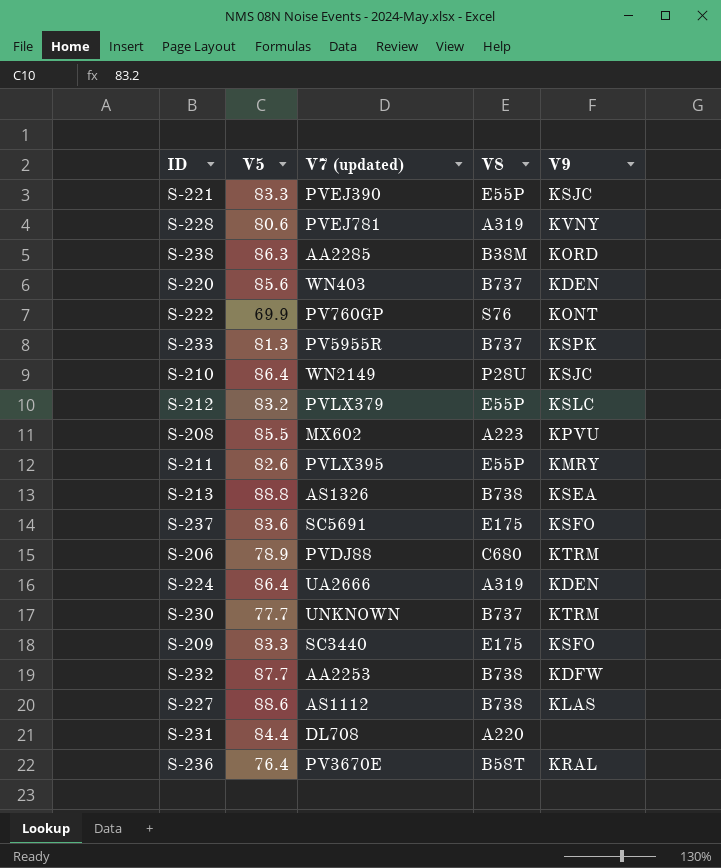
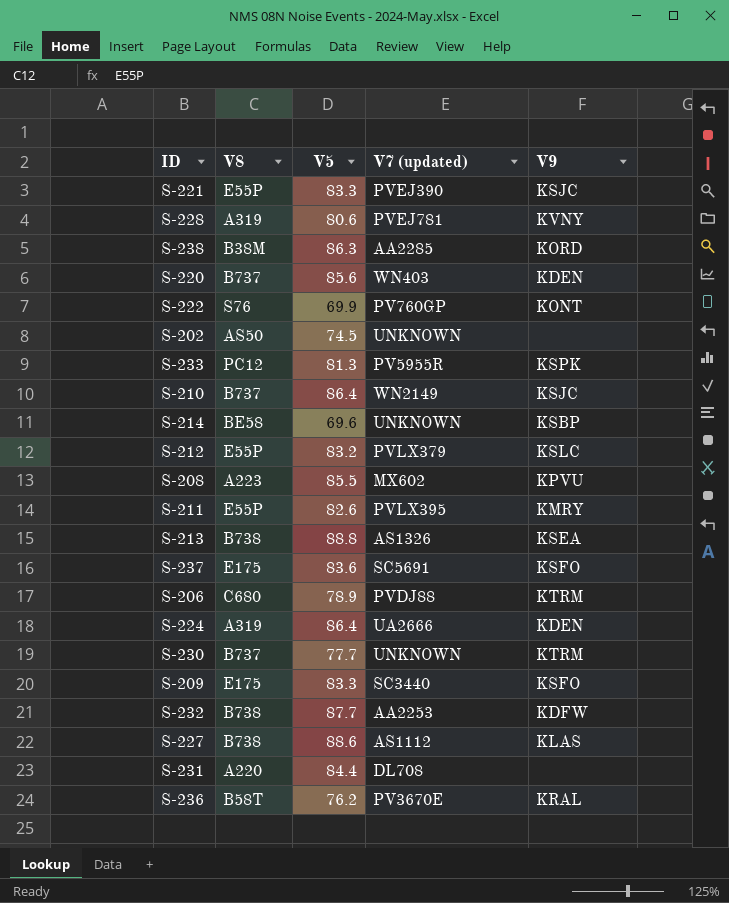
column V8 | position: 4 -> 2
row S-202: none -> AS50 | 74.5 | UNKNOWN | none
S-233 | V8: B737 -> PC12
S-210 | V8: P28U -> B737
row S-214: none -> BE58 | 69.6 | UNKNOWN | KSBP
S-236 | V5: 76.4 -> 76.2

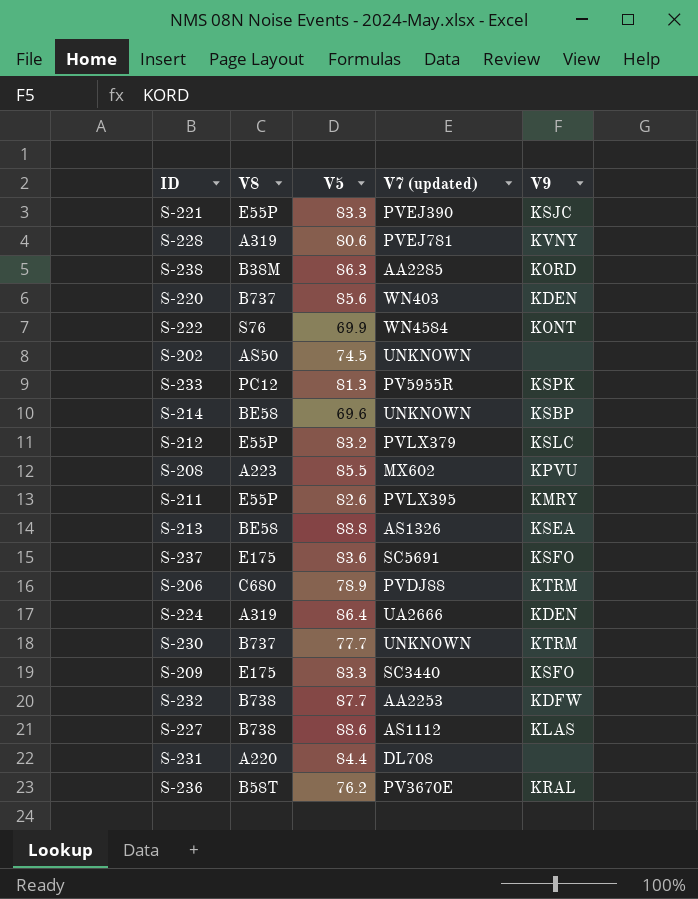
row S-210: B737 | 86.4 | WN2149 | KSJC -> none
S-222 | V7 (updated): PV760GP -> WN4584
S-213 | V8: B738 -> BE58

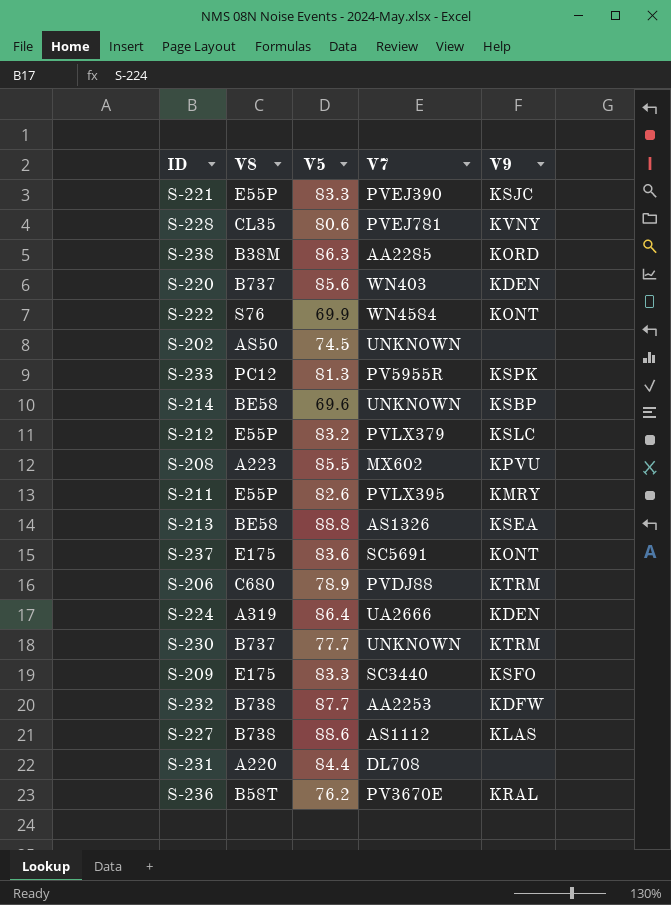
column name: V7 (updated) -> V7
S-228 | V8: A319 -> CL35
S-237 | V9: KSFO -> KONT

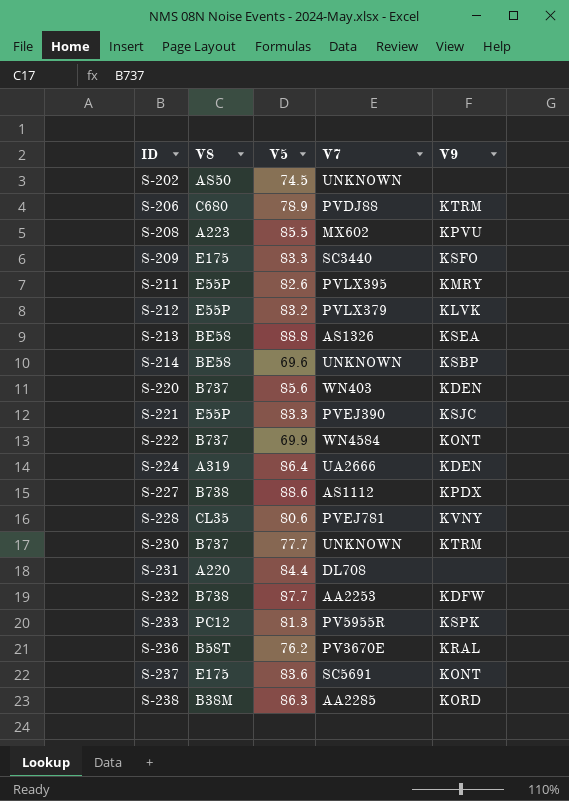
row order: none -> ID ascending
S-212 | V9: KSLC -> KLVK
S-222 | V8: S76 -> B737
S-227 | V9: KLAS -> KPDX

